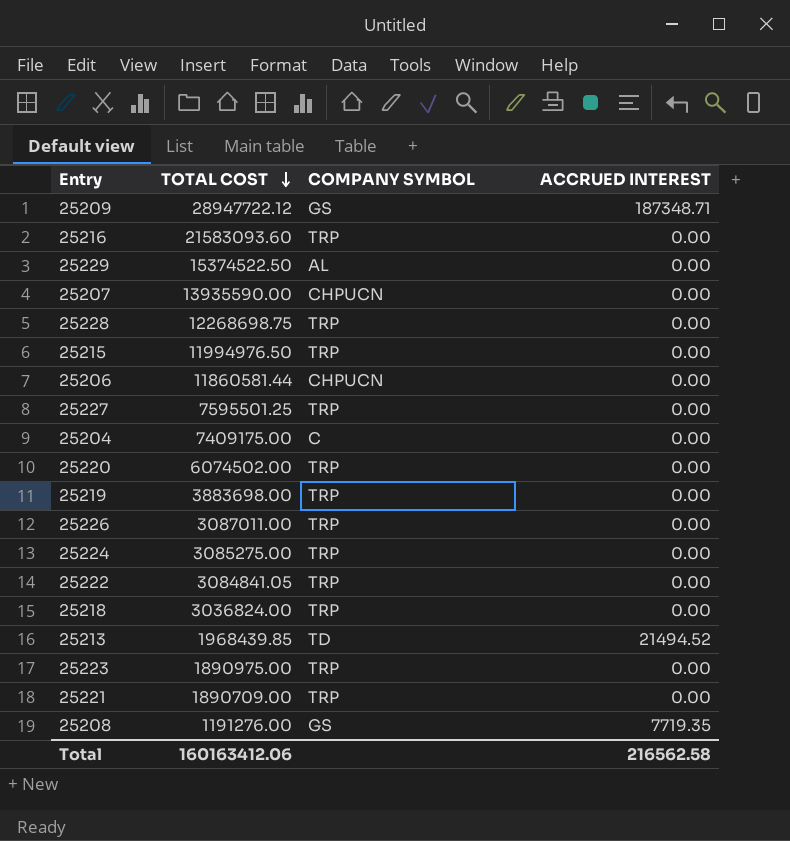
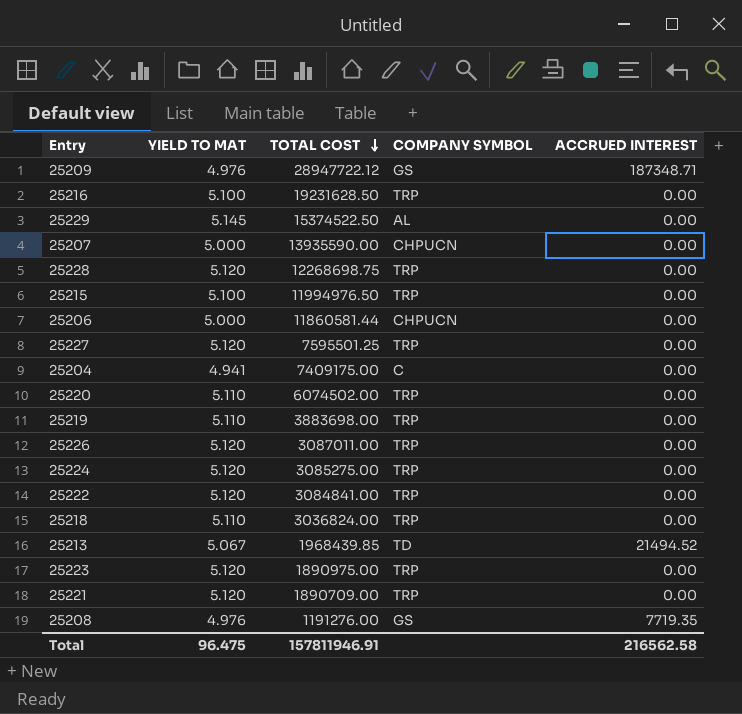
column YIELD TO MAT | position: none -> 2
25216 | TOTAL COST: 21583093.60 -> 19231628.50
25222 | TOTAL COST: 3084841.05 -> 3084841.00
Total | TOTAL COST: 160163412.06 -> 157811946.91

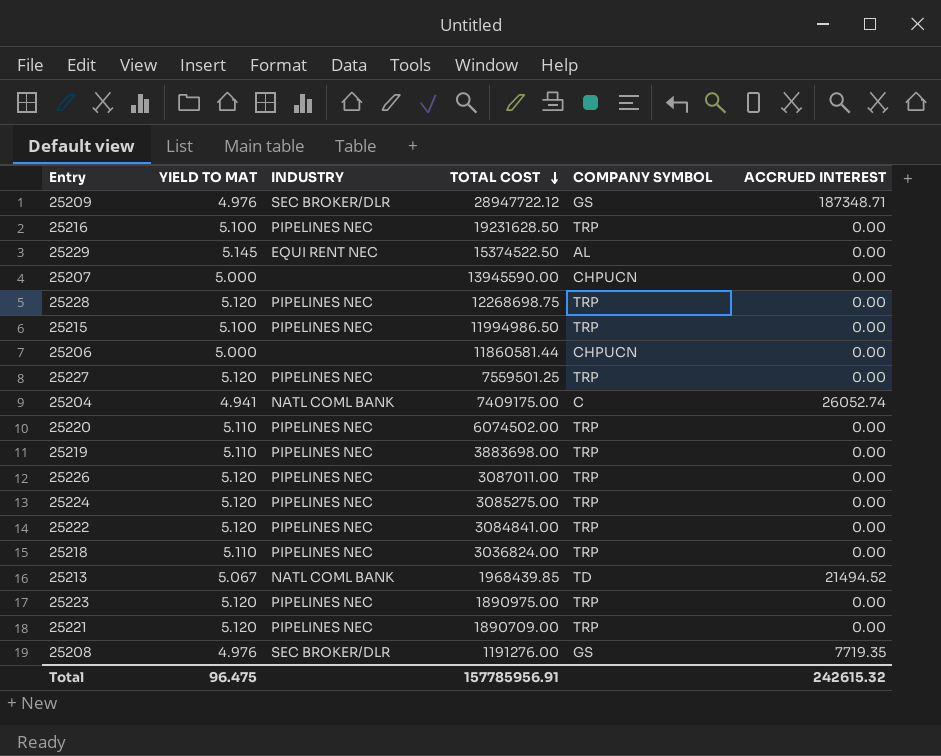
column INDUSTRY | position: none -> 3
25207 | TOTAL COST: 13935590.00 -> 13945590.00
25215 | TOTAL COST: 11994976.50 -> 11994986.50
25227 | TOTAL COST: 7595501.25 -> 7559501.25
25204 | ACCRUED INTEREST: 0.00 -> 26052.74
Total | TOTAL COST: 157811946.91 -> 157785956.91
Total | ACCRUED INTEREST: 216562.58 -> 242615.32

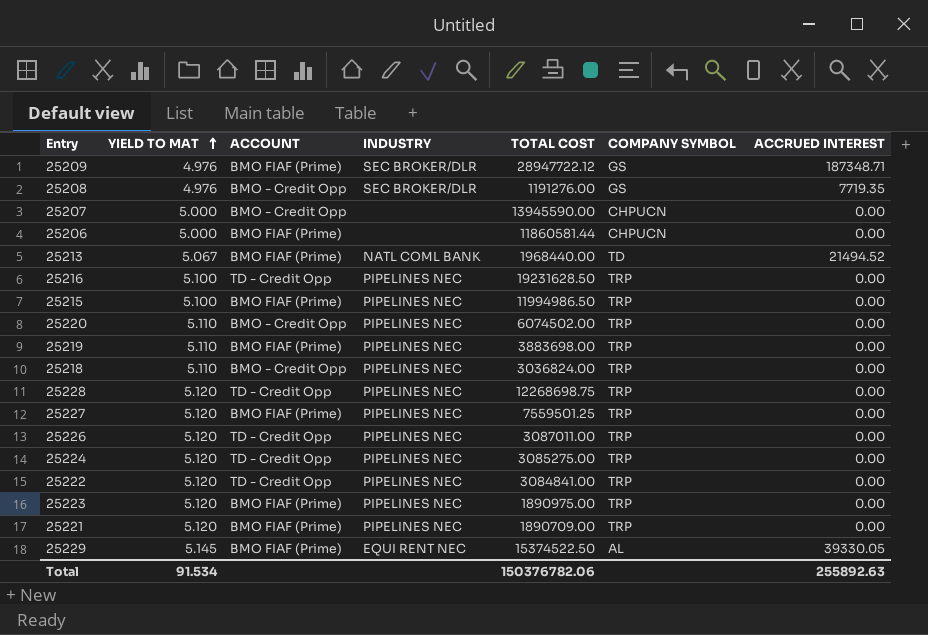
row order: TOTAL COST descending -> YIELD TO MAT ascending
column ACCOUNT | position: none -> 3
row 25204: 4.941 | NATL COML BANK | 7409175.00 | C | 26052.74 -> none
25213 | TOTAL COST: 1968439.85 -> 1968440.00
25229 | ACCRUED INTEREST: 0.00 -> 39330.05
Total | YIELD TO MAT: 96.475 -> 91.534
Total | TOTAL COST: 157785956.91 -> 150376782.06
Total | ACCRUED INTEREST: 242615.32 -> 255892.63

